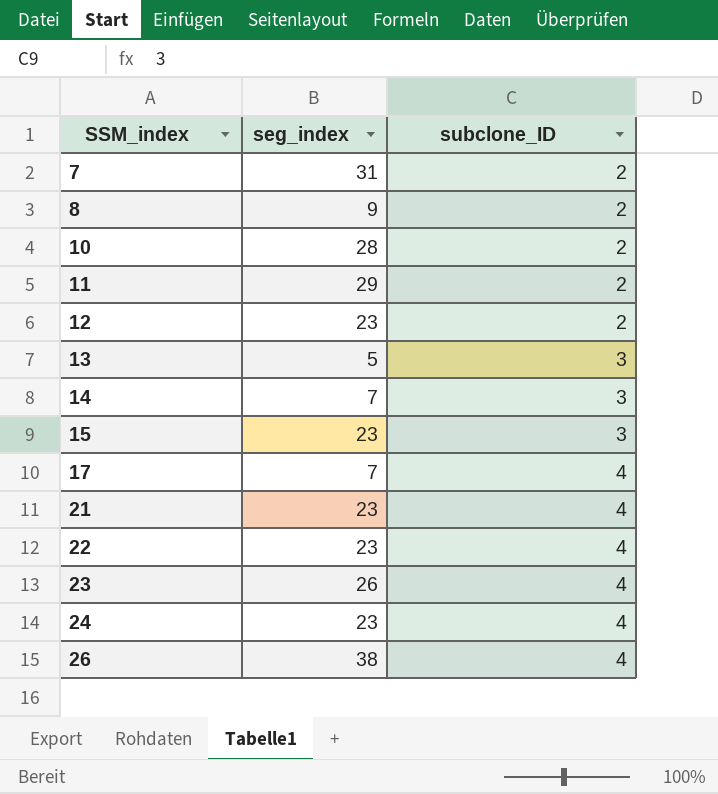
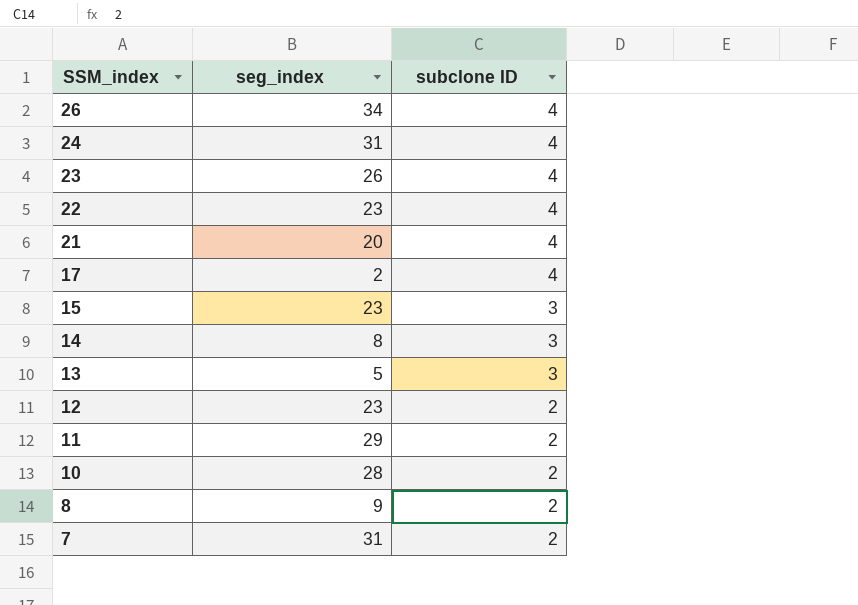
row order: SSM_index ascending -> SSM_index descending
column name: subclone_ID -> subclone ID
26 | seg_index: 38 -> 34
24 | seg_index: 23 -> 31
21 | seg_index: 23 -> 20
17 | seg_index: 7 -> 2
14 | seg_index: 7 -> 8

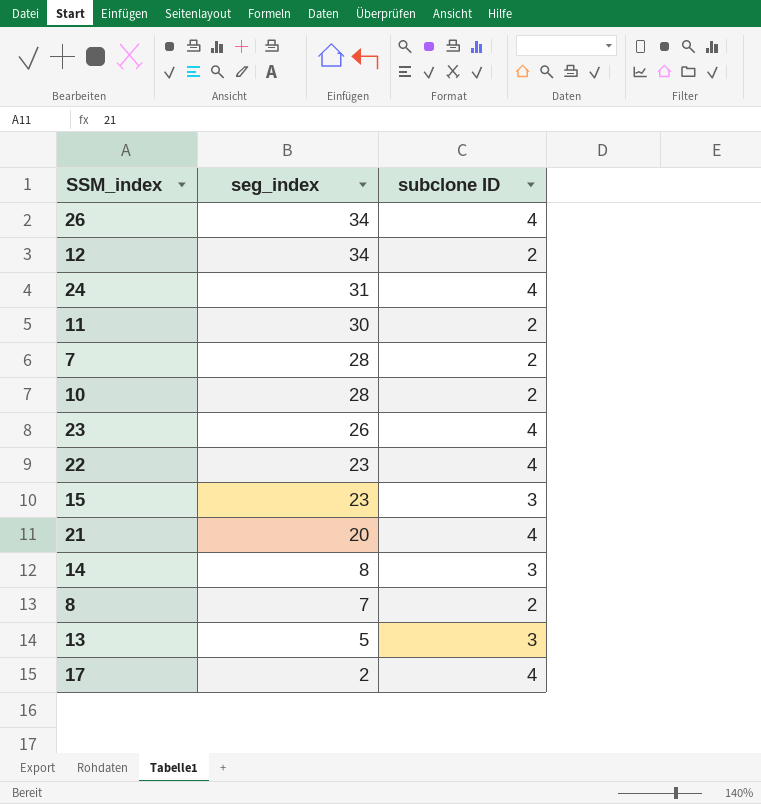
row order: SSM_index descending -> seg_index descending
12 | seg_index: 23 -> 34
11 | seg_index: 29 -> 30
7 | seg_index: 31 -> 28
8 | seg_index: 9 -> 7

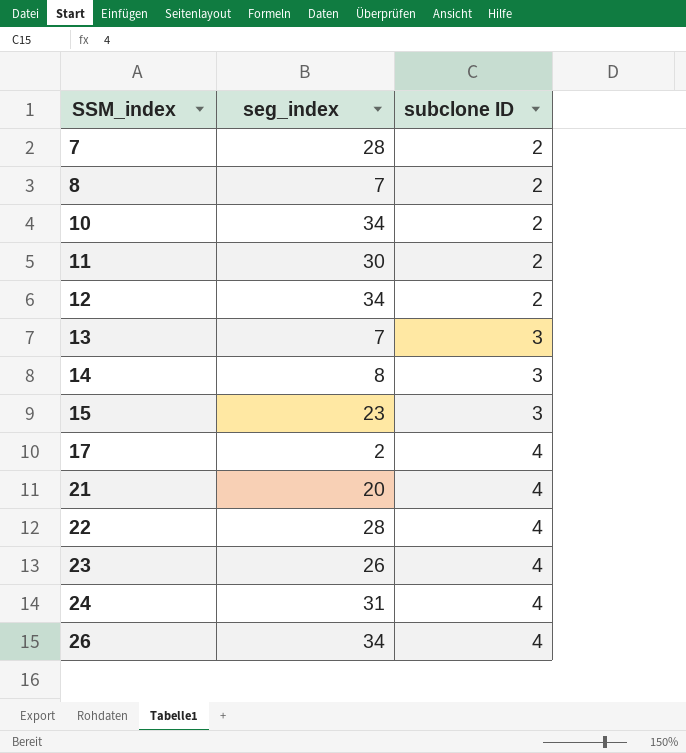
row order: seg_index descending -> SSM_index ascending
10 | seg_index: 28 -> 34
13 | seg_index: 5 -> 7
22 | seg_index: 23 -> 28

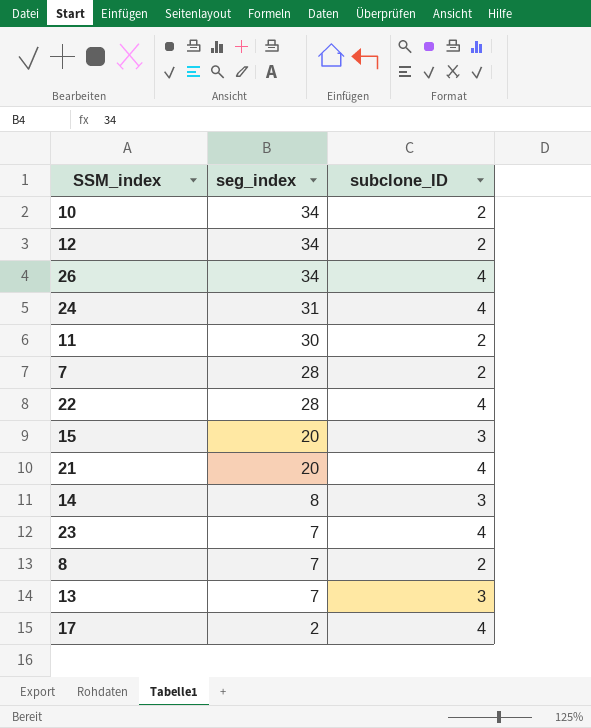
row order: SSM_index ascending -> seg_index descending
column name: subclone ID -> subclone_ID
15 | seg_index: 23 -> 20
23 | seg_index: 26 -> 7

